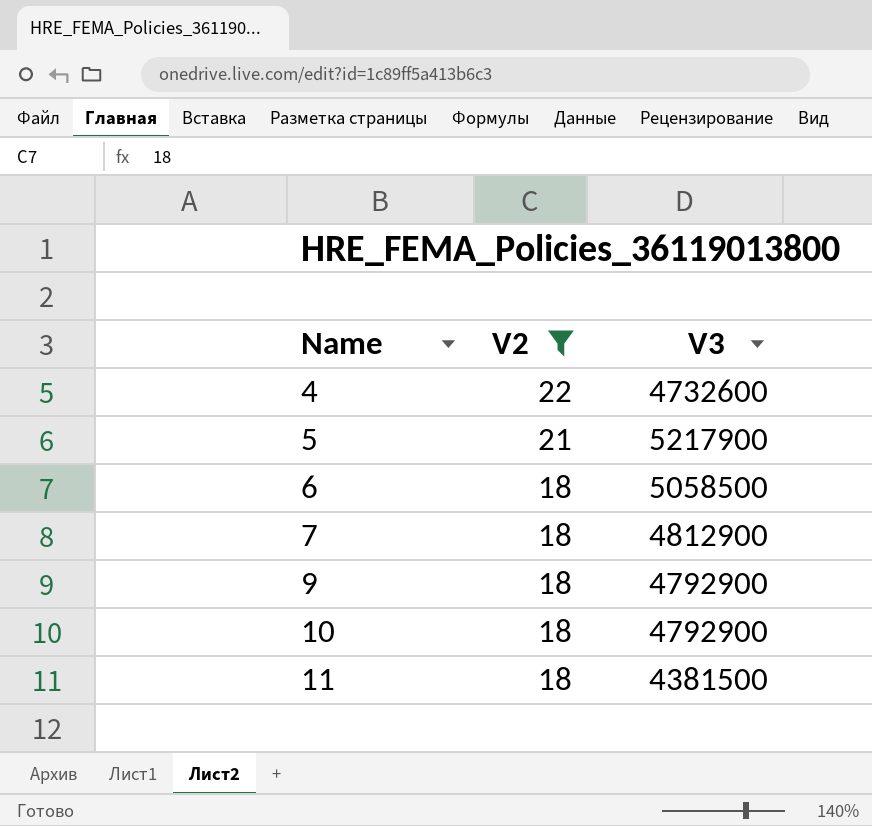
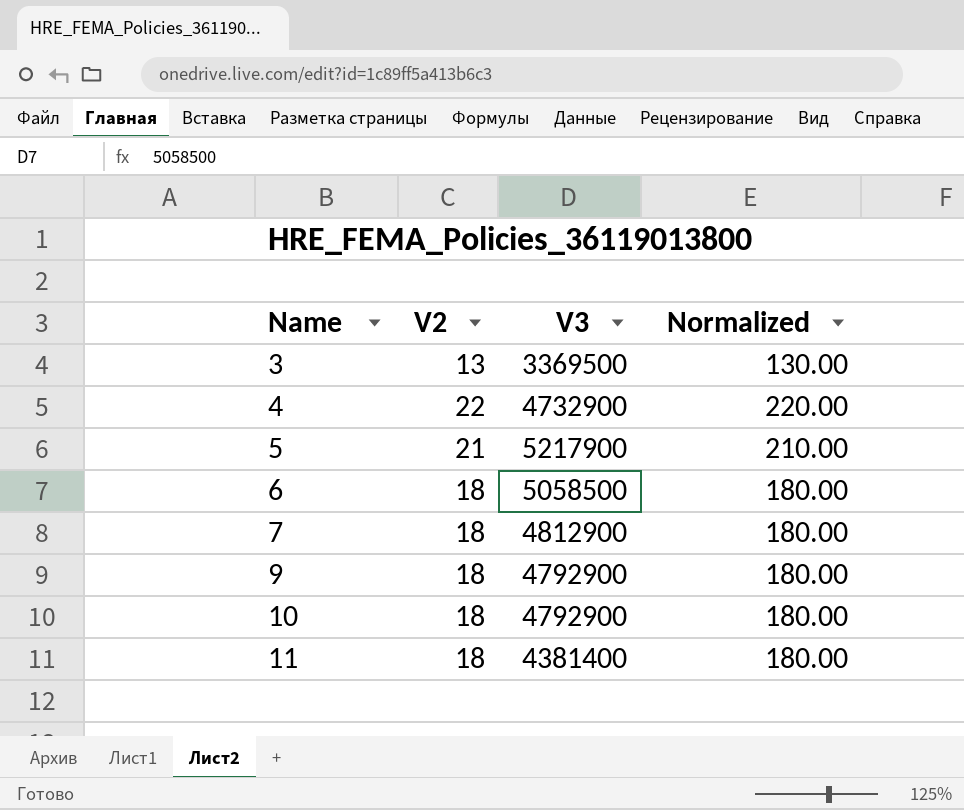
filter: V2 != 13 -> none
column Normalized | formula: none -> [V2] * 10
4 | V3: 4732600 -> 4732900
11 | V3: 4381500 -> 4381400

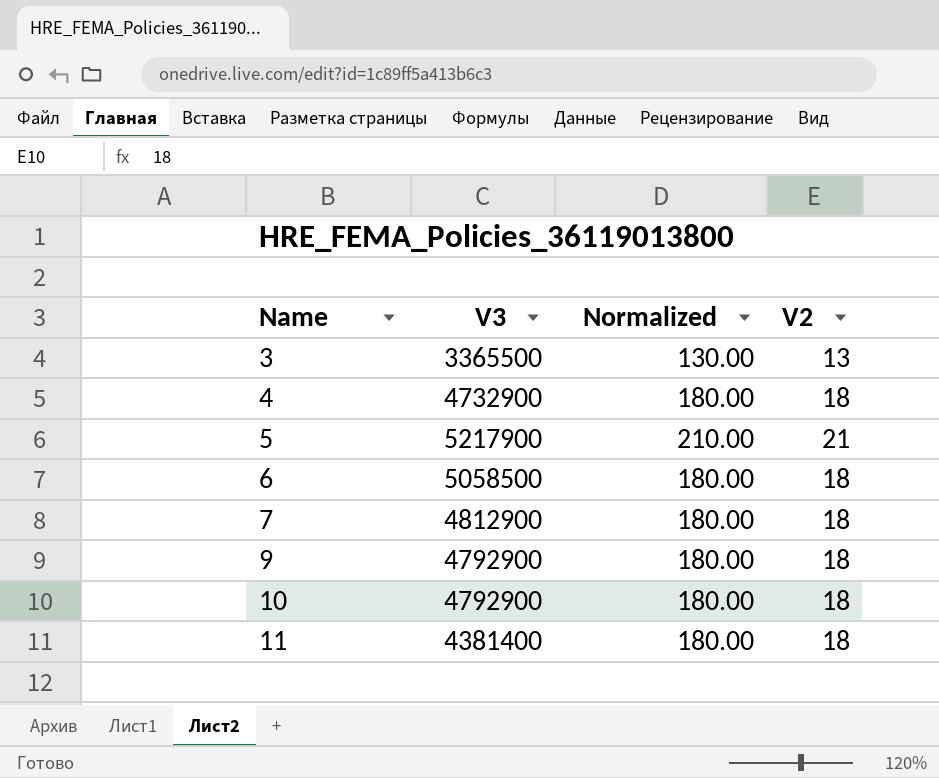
column V2 | position: 2 -> 4
3 | V3: 3369500 -> 3365500
4 | Normalized: 220.00 -> 180.00
4 | V2: 22 -> 18

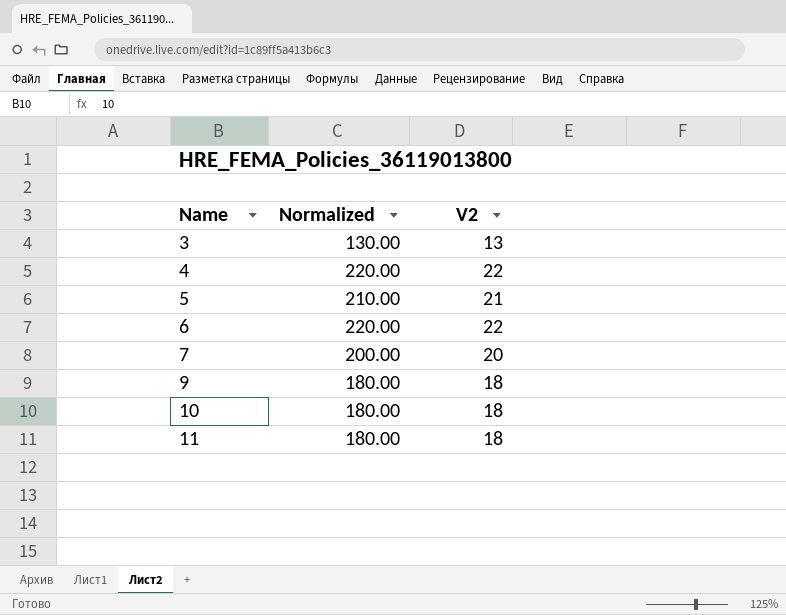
column V3 | position: 2 -> none
4 | Normalized: 180.00 -> 220.00
4 | V2: 18 -> 22
6 | Normalized: 180.00 -> 220.00
6 | V2: 18 -> 22
7 | Normalized: 180.00 -> 200.00
7 | V2: 18 -> 20

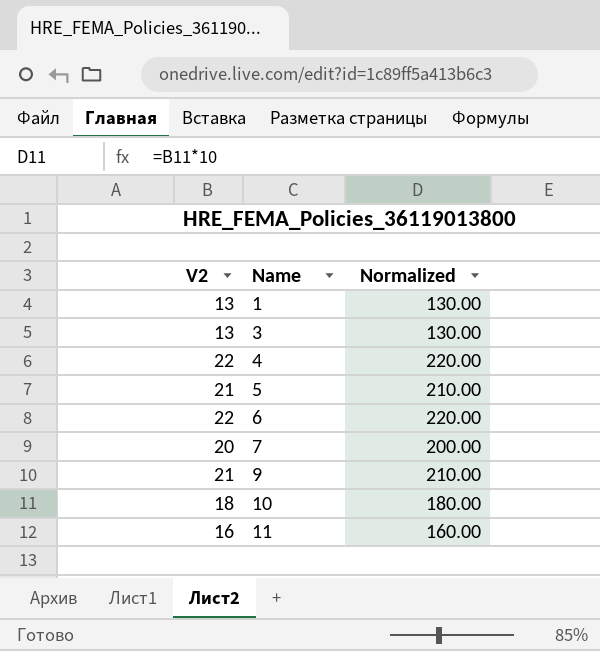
column V2 | position: 3 -> 1
row 1: none -> 13 | 130.00
9 | V2: 18 -> 21
9 | Normalized: 180.00 -> 210.00
11 | V2: 18 -> 16
11 | Normalized: 180.00 -> 160.00

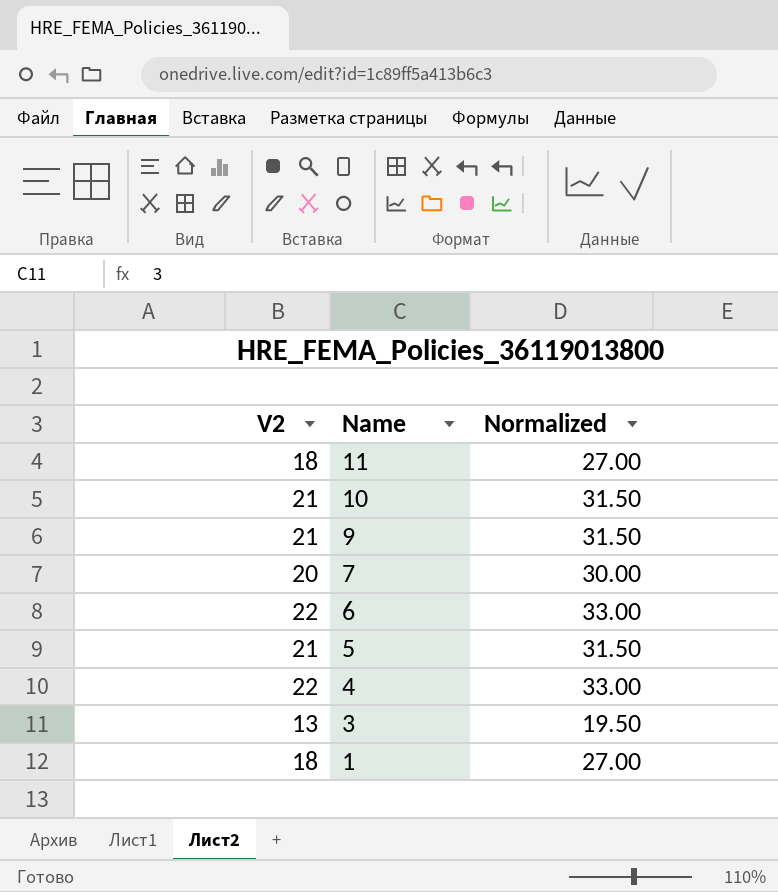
row order: Name ascending -> Name descending
column Normalized | formula: [V2] * 10 -> [V2] * 1.5
11 | V2: 16 -> 18
10 | V2: 18 -> 21
1 | V2: 13 -> 18

